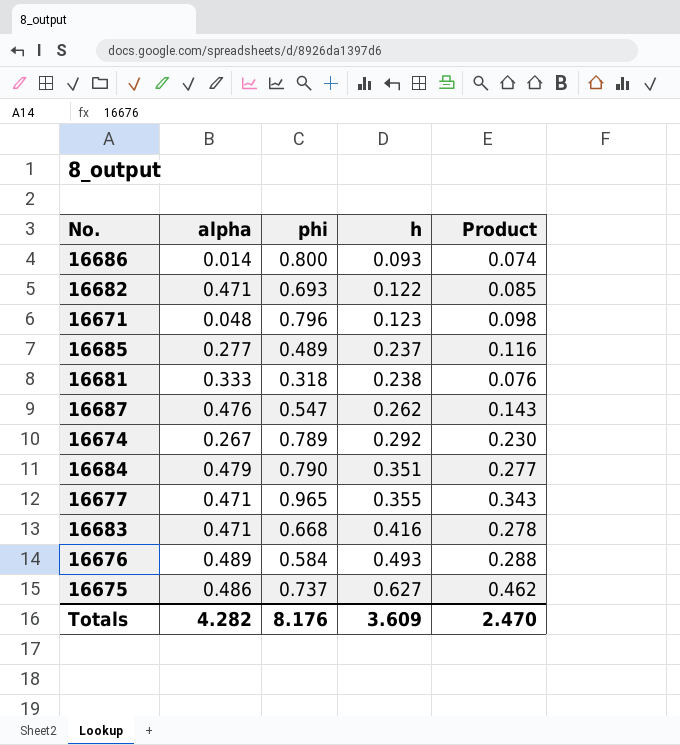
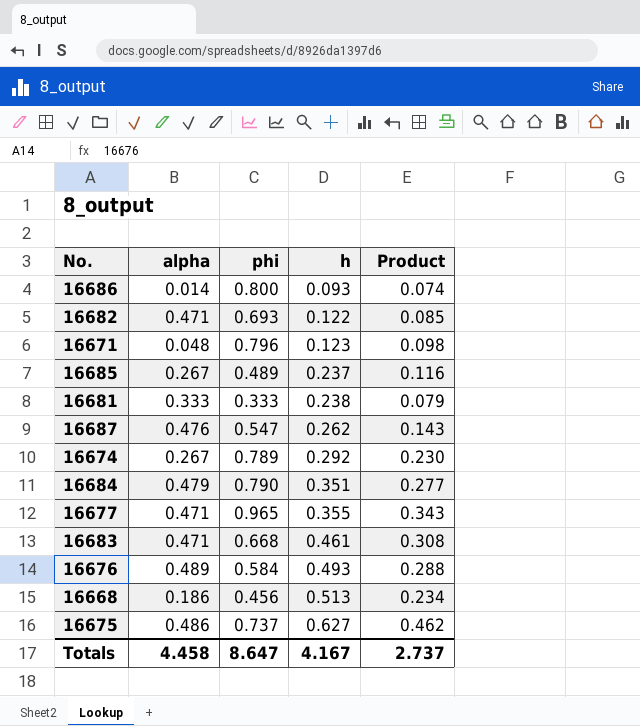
16685 | alpha: 0.277 -> 0.267
16681 | phi: 0.318 -> 0.333
16681 | Product: 0.076 -> 0.079
16683 | h: 0.416 -> 0.461
16683 | Product: 0.278 -> 0.308
row 16668: none -> 0.186 | 0.456 | 0.513 | 0.234
Totals | alpha: 4.282 -> 4.458
Totals | phi: 8.176 -> 8.647
Totals | h: 3.609 -> 4.167
Totals | Product: 2.470 -> 2.737

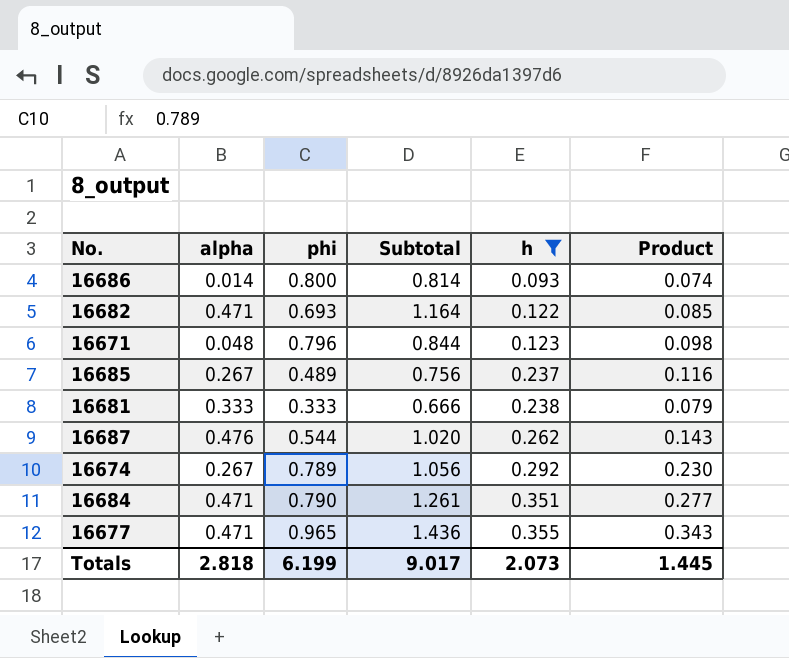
filter: none -> h <= 0.355
column Subtotal | formula: none -> [alpha] + [phi]
16687 | phi: 0.547 -> 0.544
16684 | alpha: 0.479 -> 0.471
Totals | alpha: 4.458 -> 2.818
Totals | phi: 8.647 -> 6.199
Totals | h: 4.167 -> 2.073
Totals | Product: 2.737 -> 1.445

